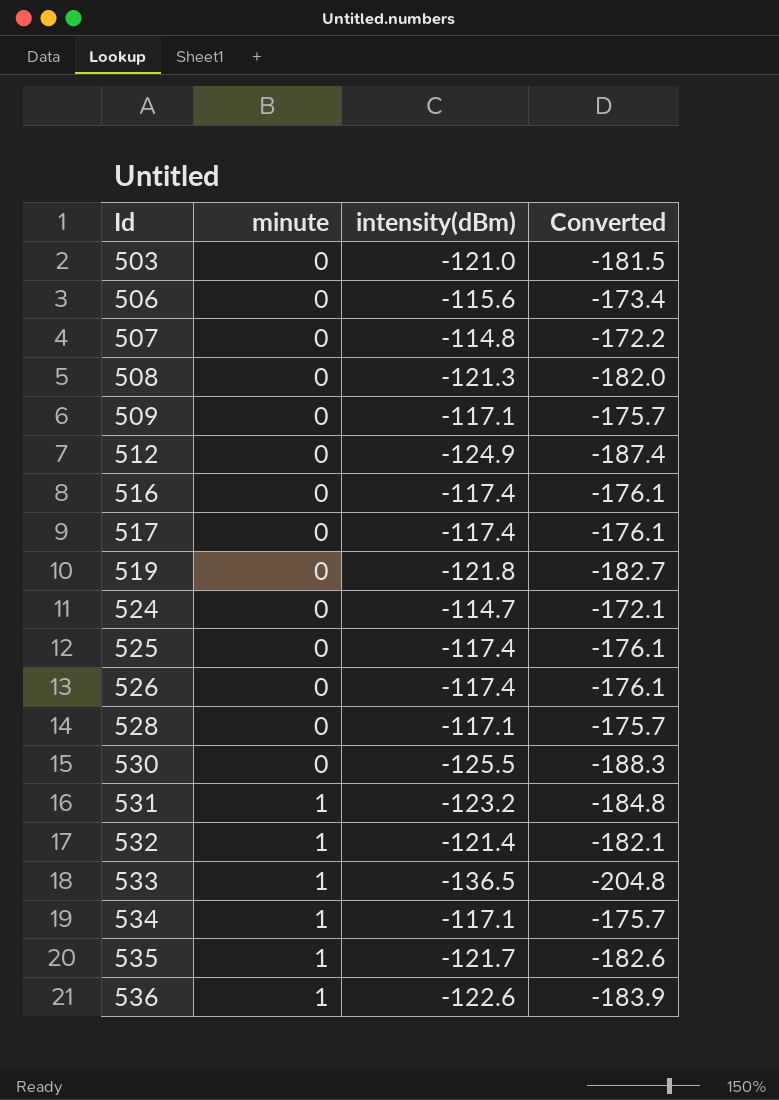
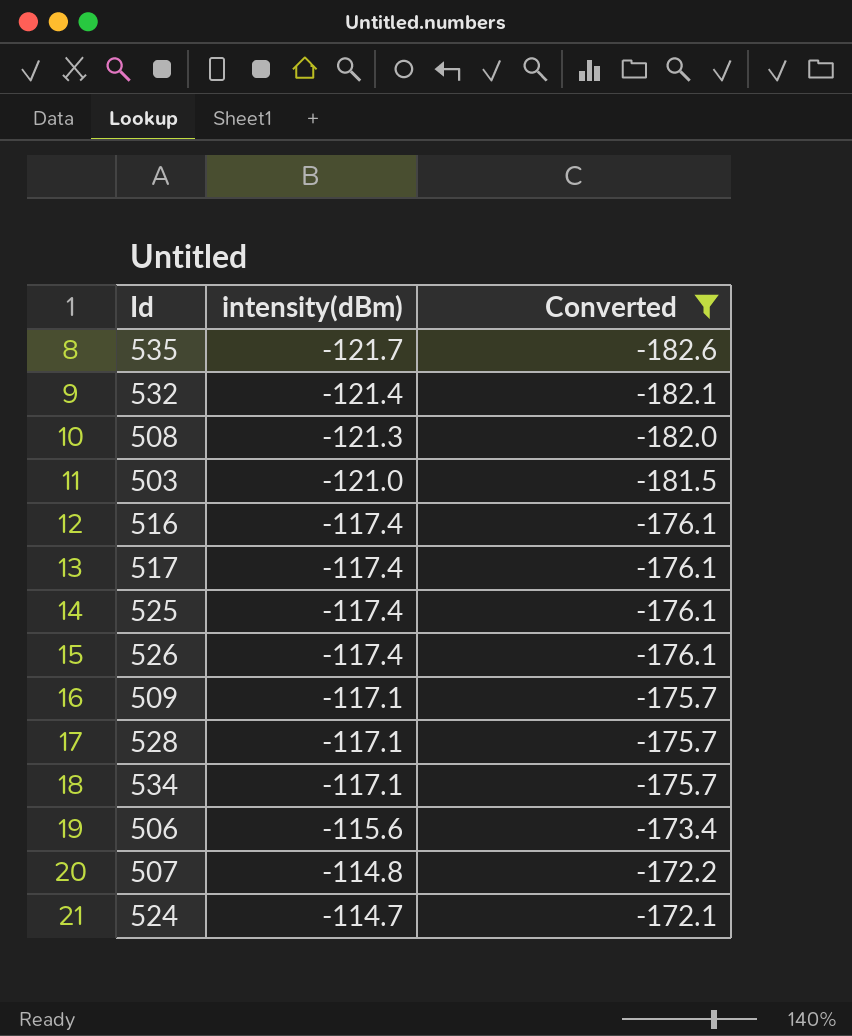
filter: none -> Converted >= -182.6
row order: Id ascending -> intensity(dBm) ascending
column minute | position: 2 -> none

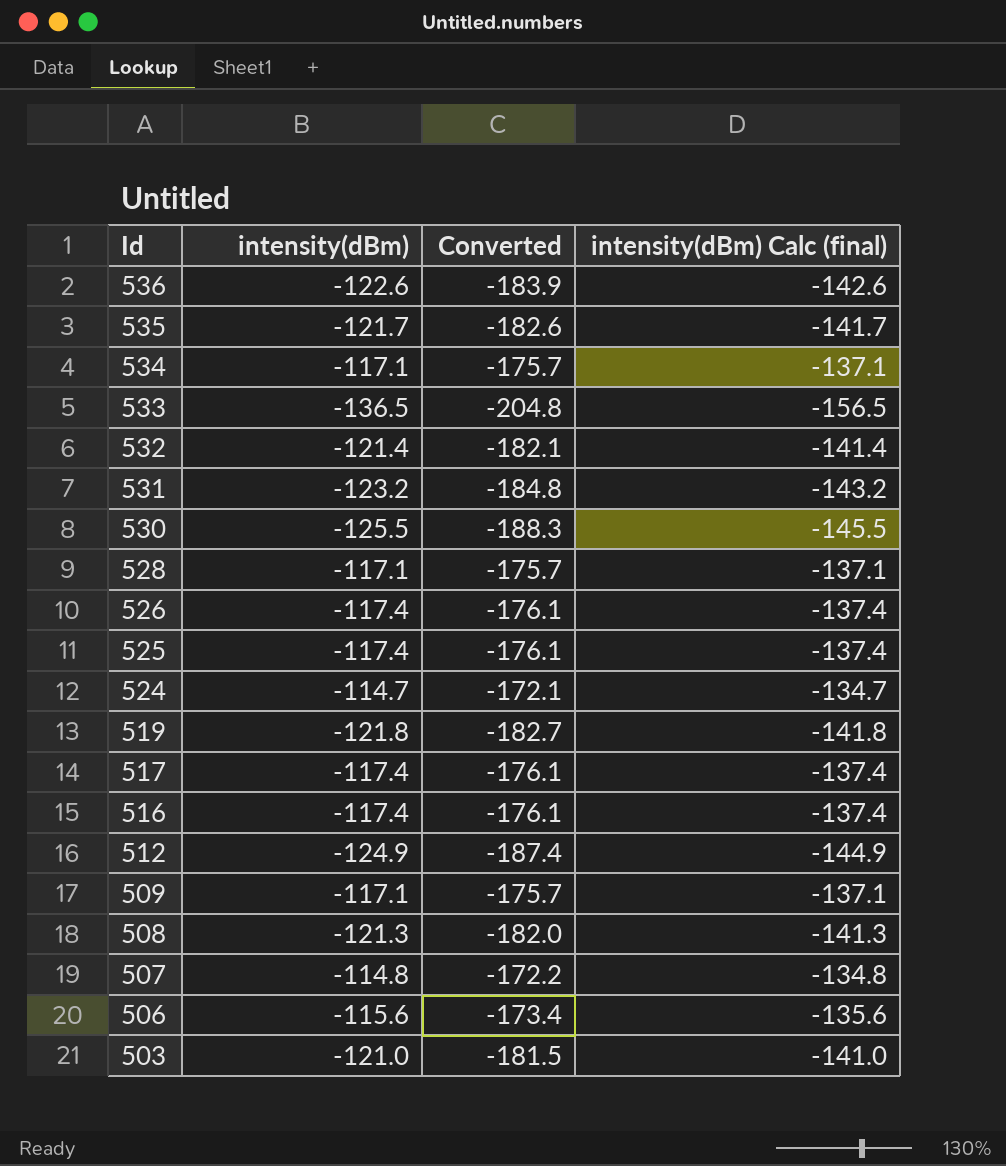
filter: Converted >= -182.6 -> none
row order: intensity(dBm) ascending -> Id descending
column intensity(dBm) Calc (final) | formula: none -> [intensity(dBm)] - 20

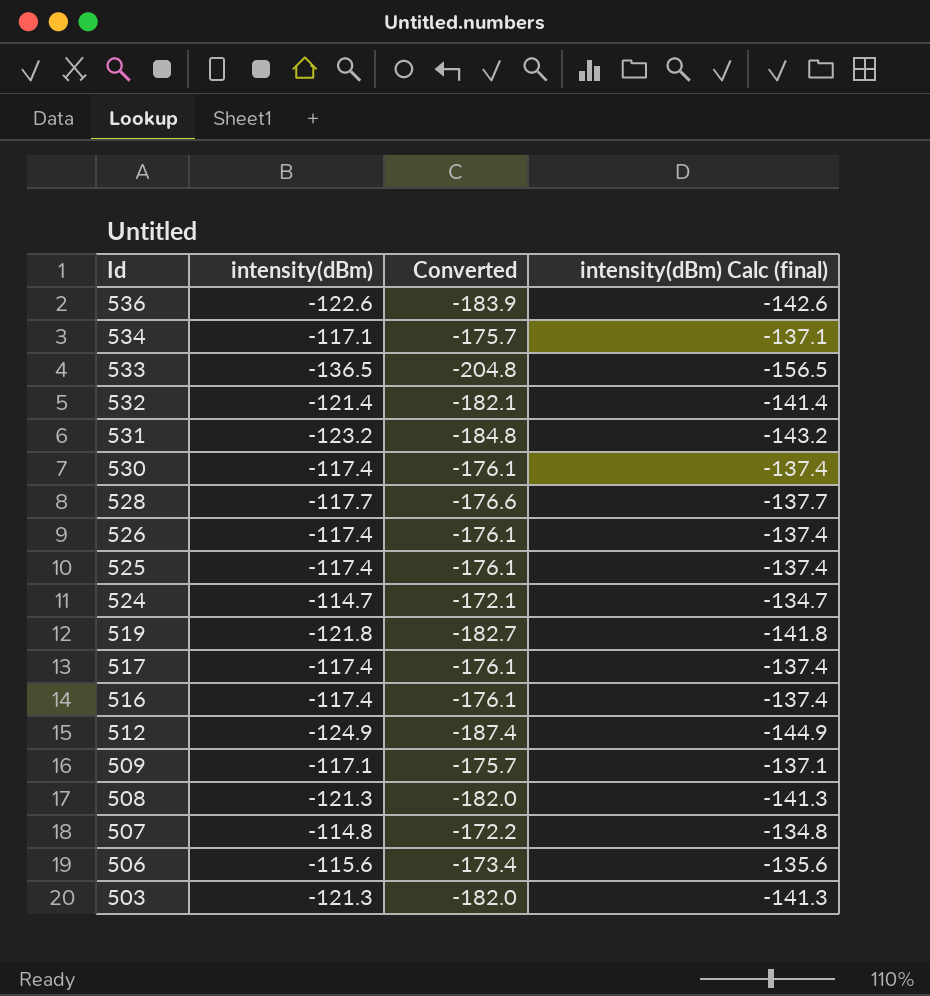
row 535: -121.7 | -182.6 | -141.7 -> none
530 | intensity(dBm): -125.5 -> -117.4
530 | Converted: -188.3 -> -176.1
530 | intensity(dBm) Calc (final): -145.5 -> -137.4
528 | intensity(dBm): -117.1 -> -117.7
528 | Converted: -175.7 -> -176.6
528 | intensity(dBm) Calc (final): -137.1 -> -137.7
503 | intensity(dBm): -121.0 -> -121.3
503 | Converted: -181.5 -> -182.0
503 | intensity(dBm) Calc (final): -141.0 -> -141.3

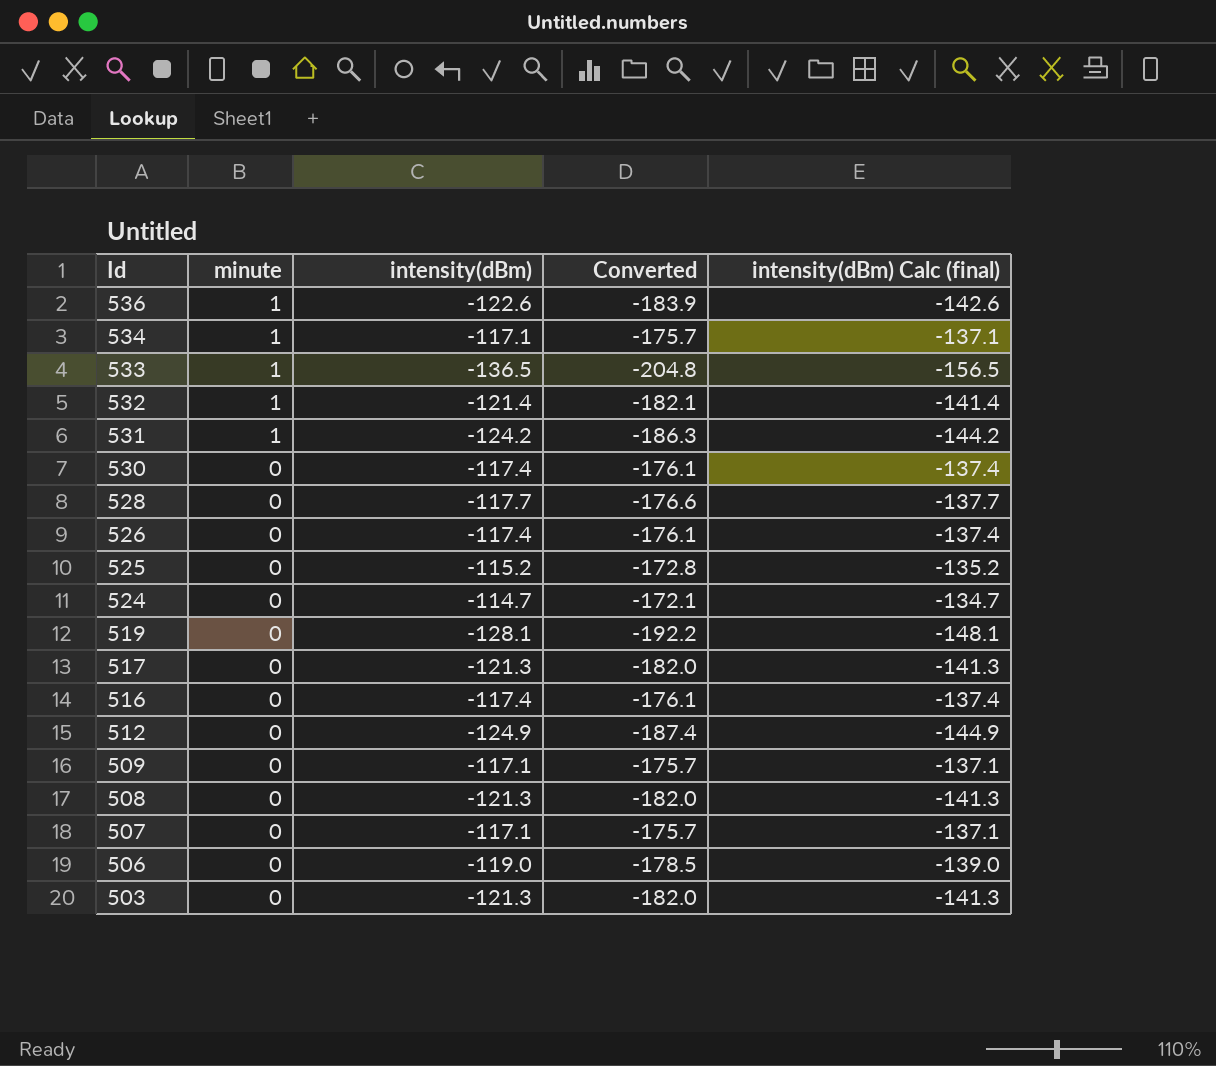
column minute | position: none -> 2
531 | intensity(dBm): -123.2 -> -124.2
531 | Converted: -184.8 -> -186.3
531 | intensity(dBm) Calc (final): -143.2 -> -144.2
525 | intensity(dBm): -117.4 -> -115.2
525 | Converted: -176.1 -> -172.8
525 | intensity(dBm) Calc (final): -137.4 -> -135.2
519 | intensity(dBm): -121.8 -> -128.1
519 | Converted: -182.7 -> -192.2
519 | intensity(dBm) Calc (final): -141.8 -> -148.1
517 | intensity(dBm): -117.4 -> -121.3
517 | Converted: -176.1 -> -182.0
517 | intensity(dBm) Calc (final): -137.4 -> -141.3
507 | intensity(dBm): -114.8 -> -117.1
507 | Converted: -172.2 -> -175.7
507 | intensity(dBm) Calc (final): -134.8 -> -137.1
506 | intensity(dBm): -115.6 -> -119.0
506 | Converted: -173.4 -> -178.5
506 | intensity(dBm) Calc (final): -135.6 -> -139.0

